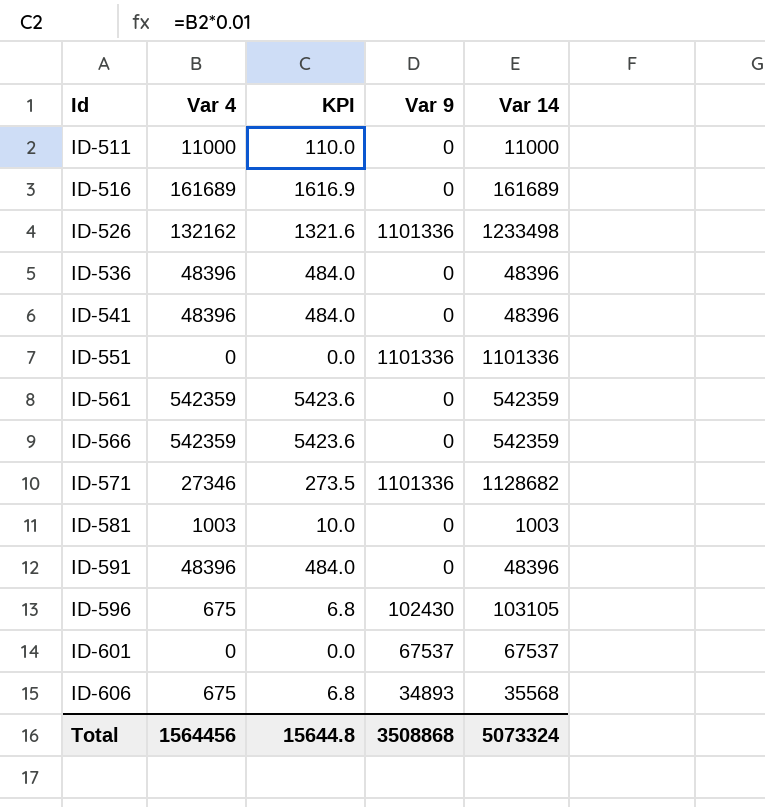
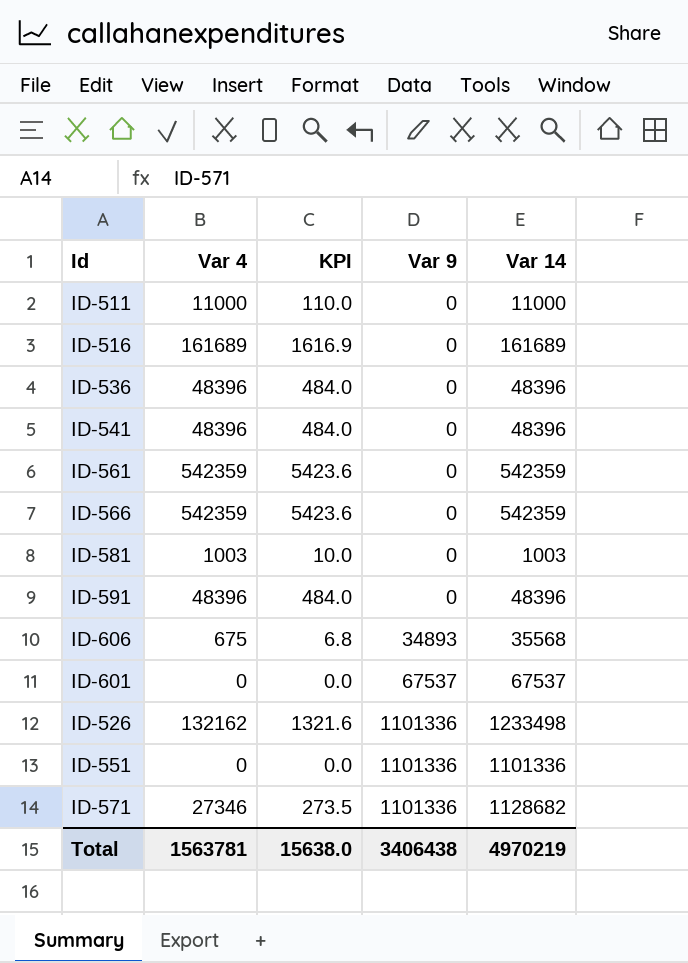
row order: Id ascending -> Var 9 ascending
row ID-596: 675 | 6.8 | 102430 | 103105 -> none
Total | Var 4: 1564456 -> 1563781
Total | KPI: 15644.8 -> 15638.0
Total | Var 9: 3508868 -> 3406438
Total | Var 14: 5073324 -> 4970219

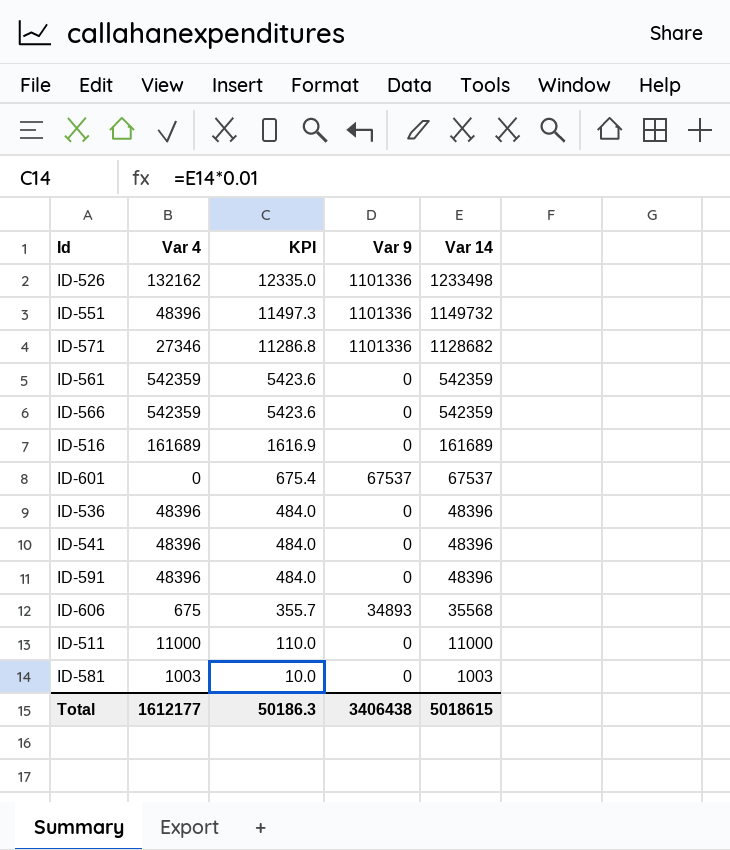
row order: Var 9 ascending -> KPI descending
column KPI | formula: [Var 4] * 0.01 -> [Var 14] * 0.01
ID-551 | Var 4: 0 -> 48396
ID-551 | Var 14: 1101336 -> 1149732
Total | Var 4: 1563781 -> 1612177
Total | KPI: 15638.0 -> 50186.3
Total | Var 14: 4970219 -> 5018615

